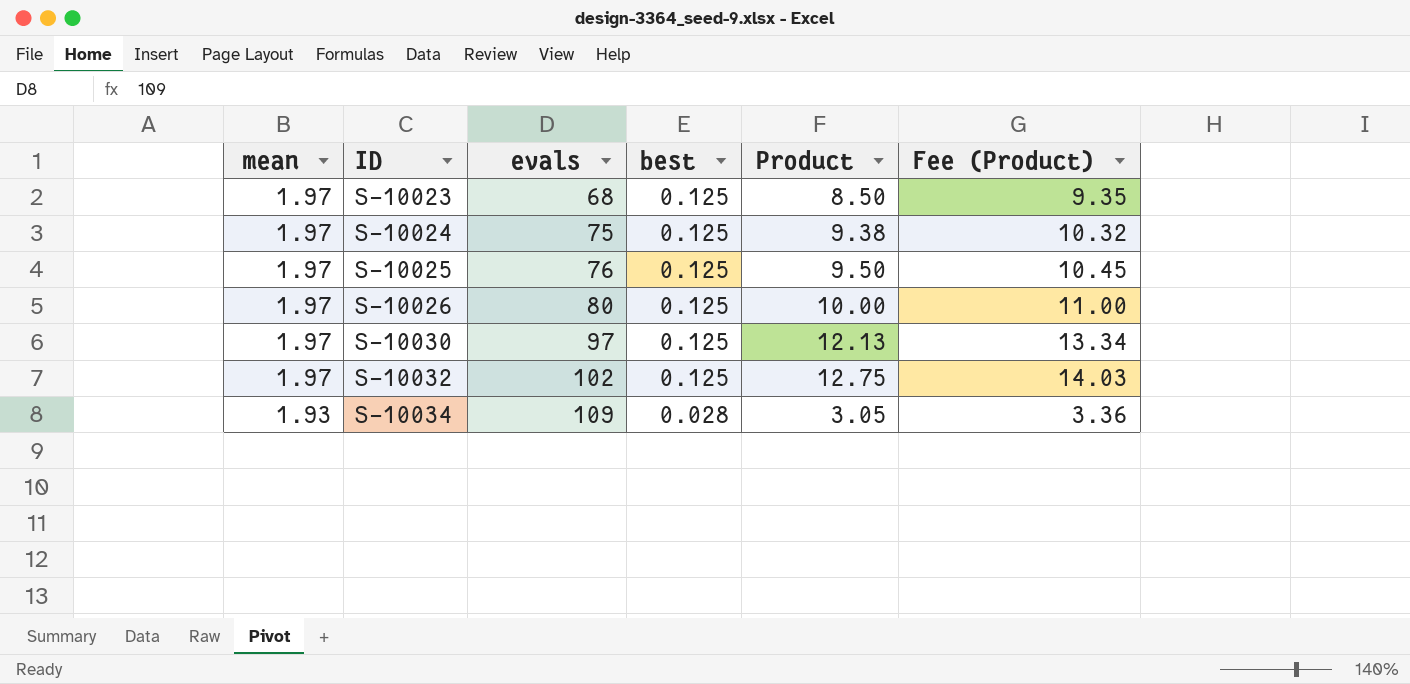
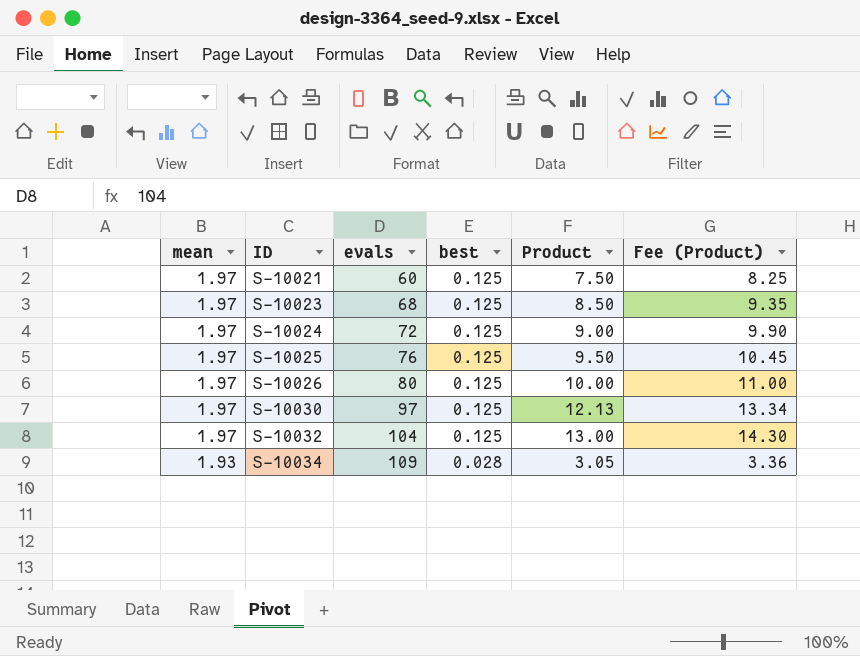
row S-10021: none -> 1.97 | 60 | 0.125 | 7.50 | 8.25
S-10024 | evals: 75 -> 72
S-10024 | Product: 9.38 -> 9.00
S-10024 | Fee (Product): 10.32 -> 9.90
S-10032 | evals: 102 -> 104
S-10032 | Product: 12.75 -> 13.00
S-10032 | Fee (Product): 14.03 -> 14.30

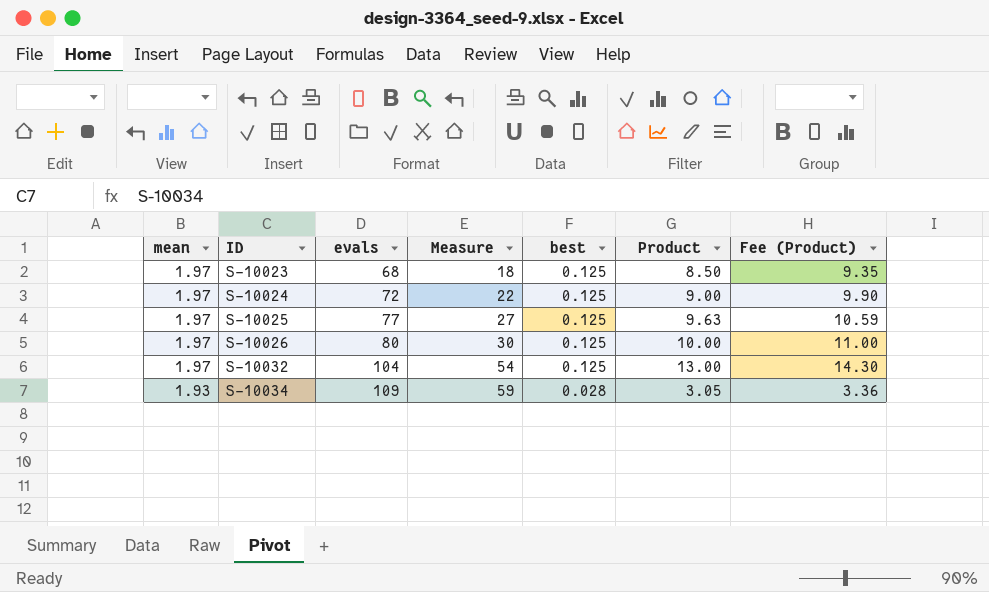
column Measure | formula: none -> [evals] - 50
row S-10021: 1.97 | 60 | 0.125 | 7.50 | 8.25 -> none
row S-10030: 1.97 | 97 | 0.125 | 12.13 | 13.34 -> none
S-10025 | evals: 76 -> 77
S-10025 | Product: 9.50 -> 9.63
S-10025 | Fee (Product): 10.45 -> 10.59

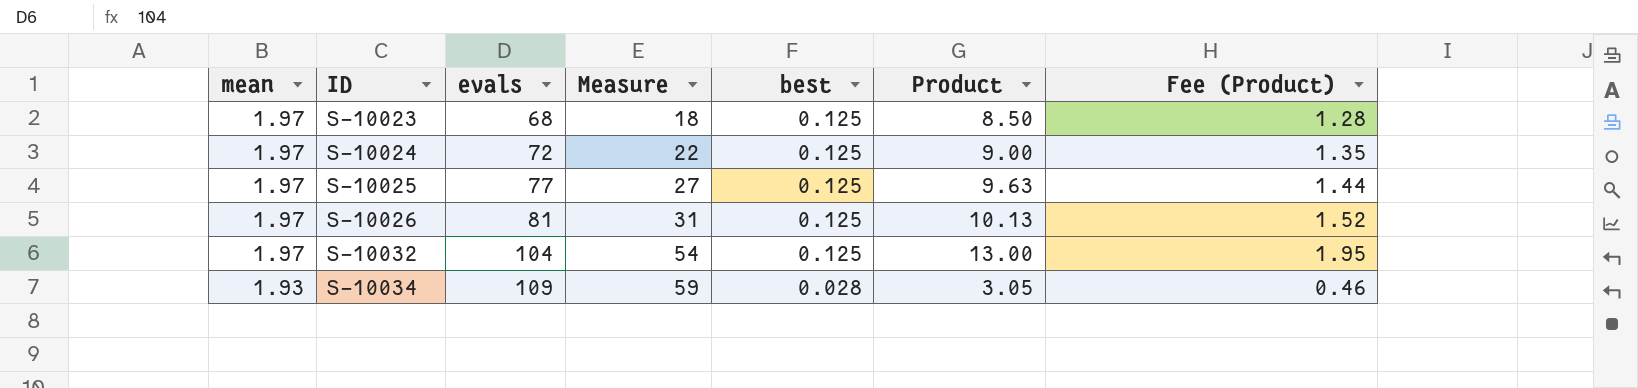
column Fee (Product) | formula: [Product] * 1.1 -> [Product] * 0.15
S-10026 | evals: 80 -> 81
S-10026 | Measure: 30 -> 31
S-10026 | Product: 10.00 -> 10.13

